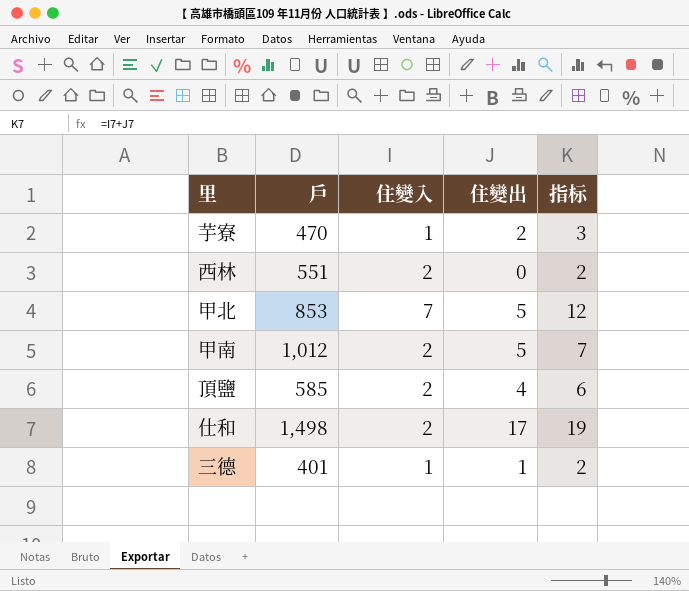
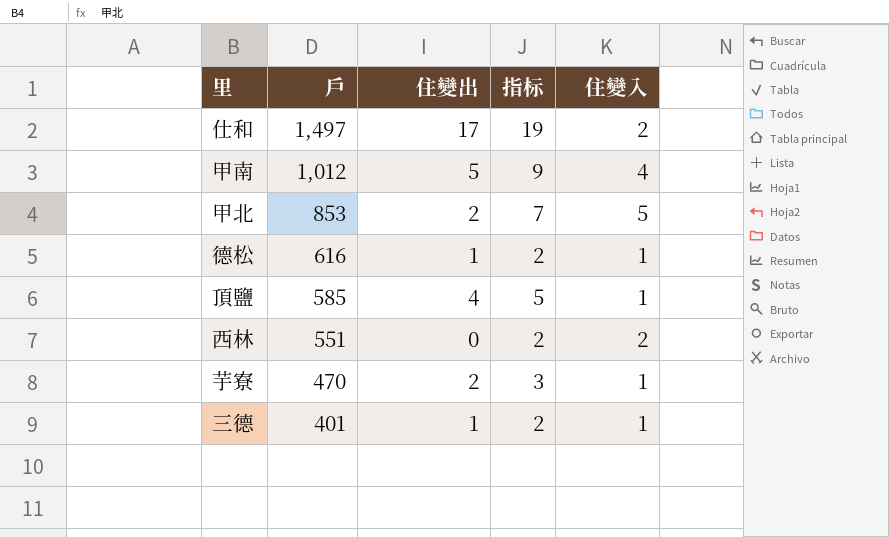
row order: none -> 戶 descending
column 住變入 | position: 3 -> 5
仕和 | 戶: 1,498 -> 1,497
甲南 | 指标: 7 -> 9
甲南 | 住變入: 2 -> 4
甲北 | 住變出: 5 -> 2
甲北 | 指标: 12 -> 7
甲北 | 住變入: 7 -> 5
row 德松: none -> 616 | 1 | 2 | 1
頂鹽 | 指标: 6 -> 5
頂鹽 | 住變入: 2 -> 1

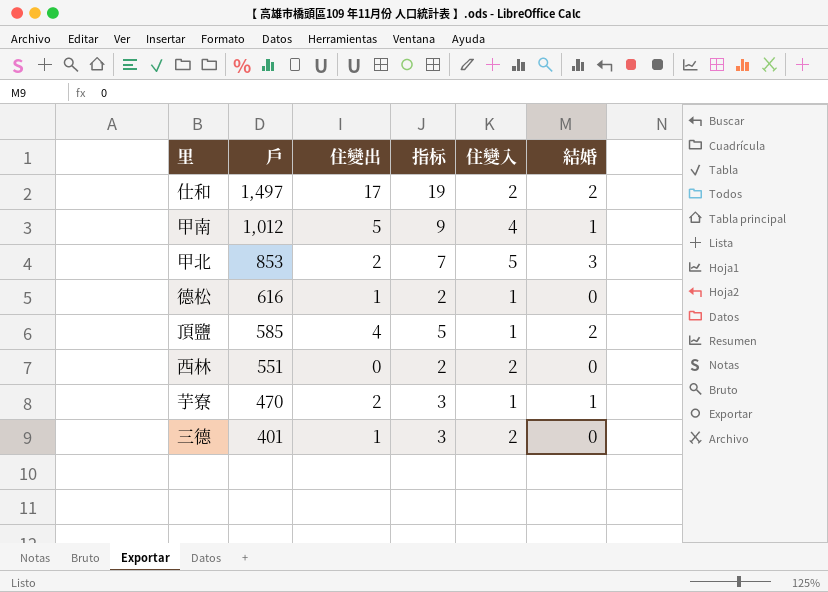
column 結婚 | position: none -> 6
三德 | 指标: 2 -> 3
三德 | 住變入: 1 -> 2

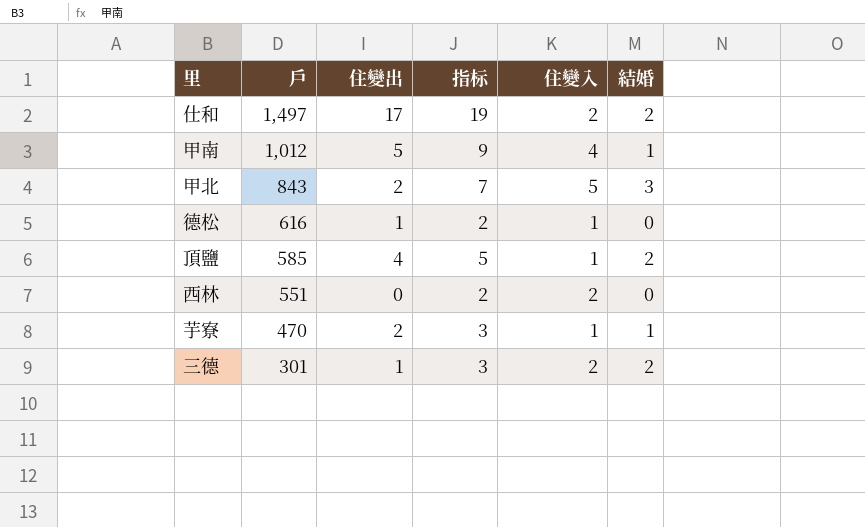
甲北 | 戶: 853 -> 843
三德 | 戶: 401 -> 301
三德 | 結婚: 0 -> 2

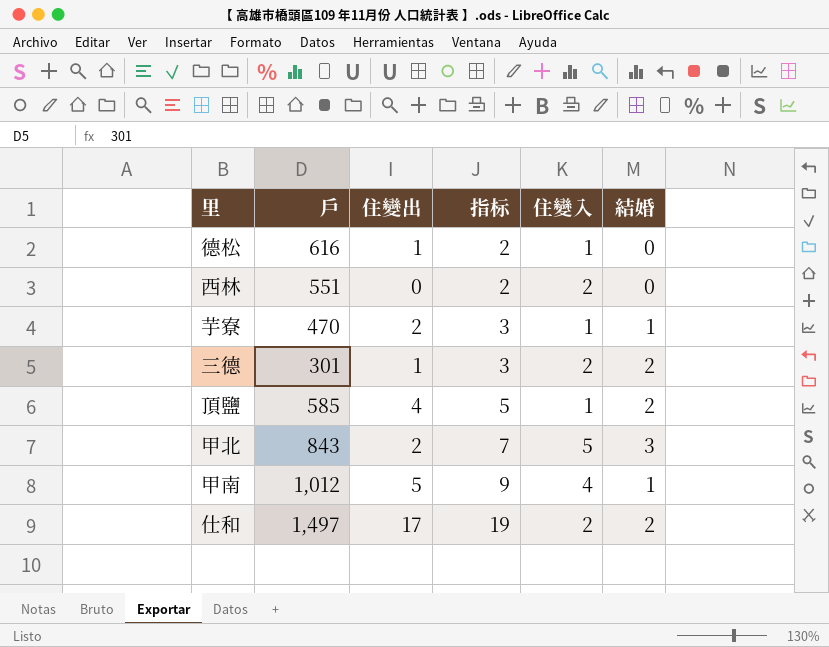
row order: 戶 descending -> 指标 ascending

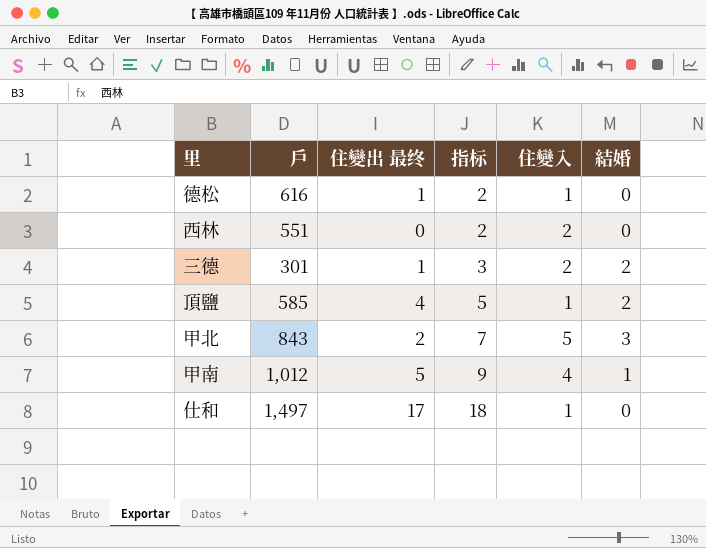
column name: 住變出 -> 住變出 最终
row 芋寮: 470 | 2 | 3 | 1 | 1 -> none
仕和 | 指标: 19 -> 18
仕和 | 住變入: 2 -> 1
仕和 | 結婚: 2 -> 0

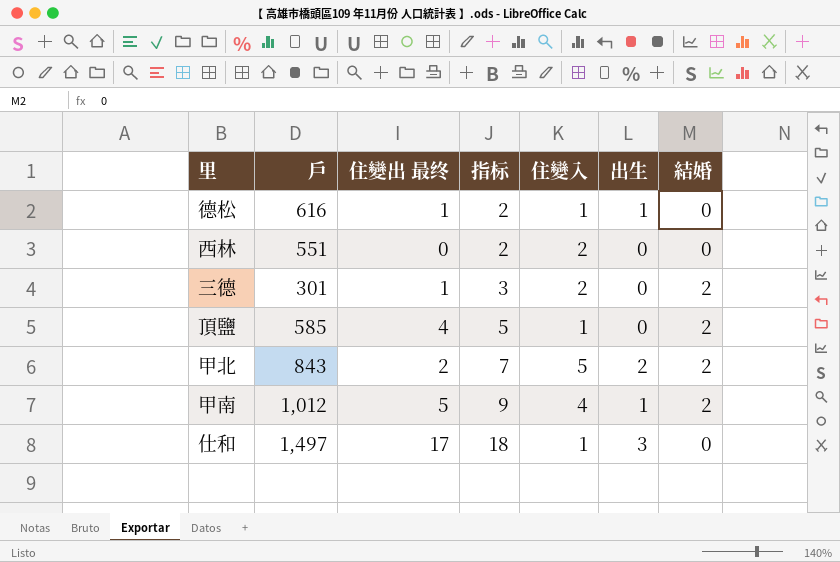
column 出生 | position: none -> 6
甲北 | 結婚: 3 -> 2
甲南 | 結婚: 1 -> 2

